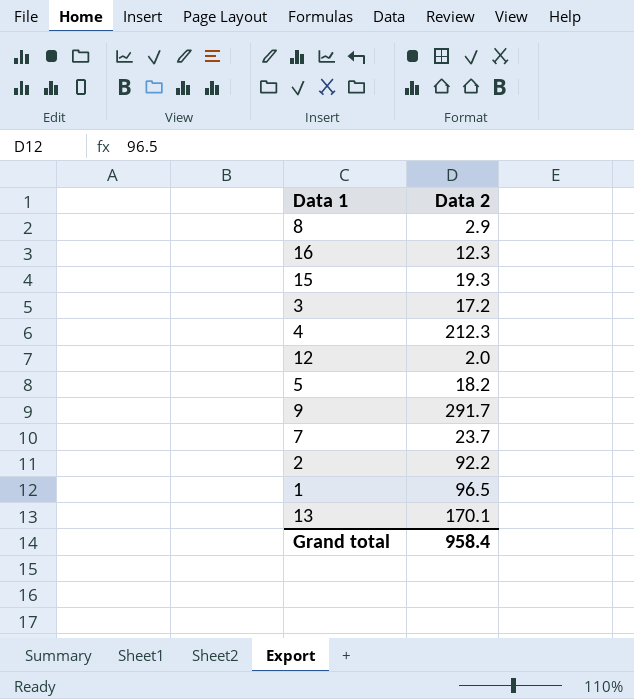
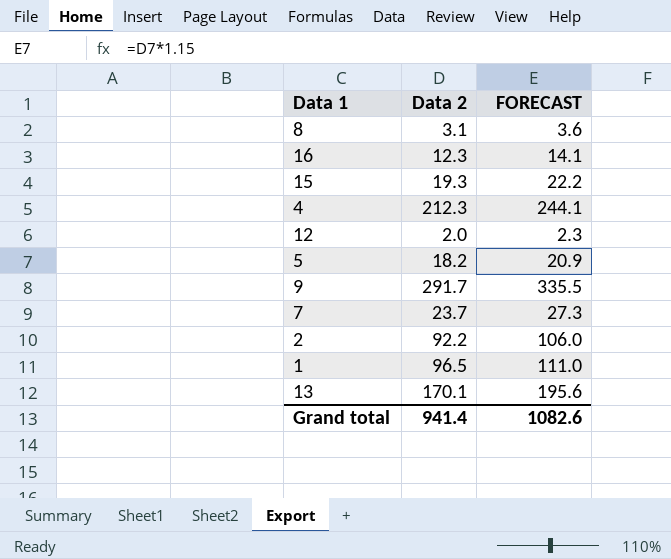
column FORECAST | formula: none -> [Data 2] * 1.15
row 3: 17.2 -> none
8 | Data 2: 2.9 -> 3.1
Grand total | Data 2: 958.4 -> 941.4

